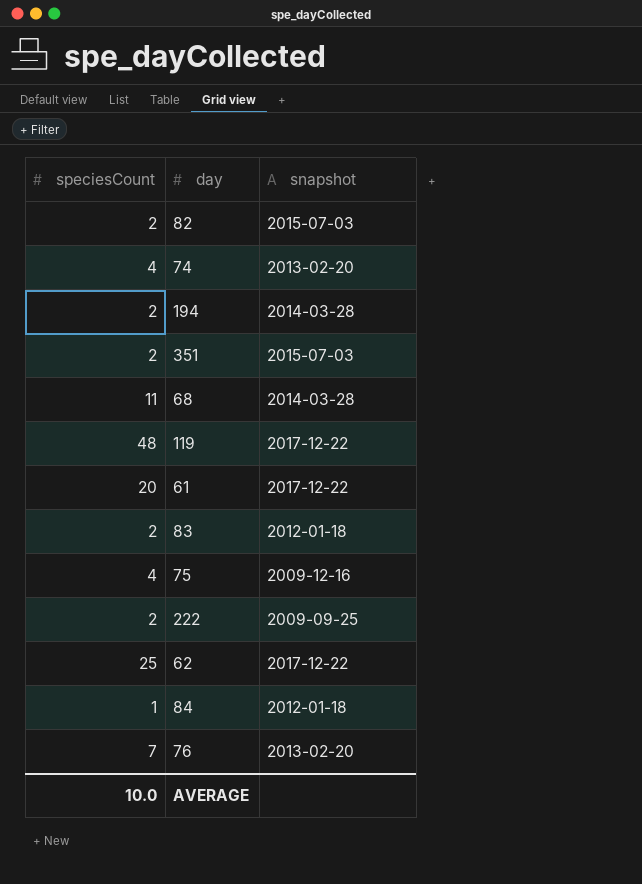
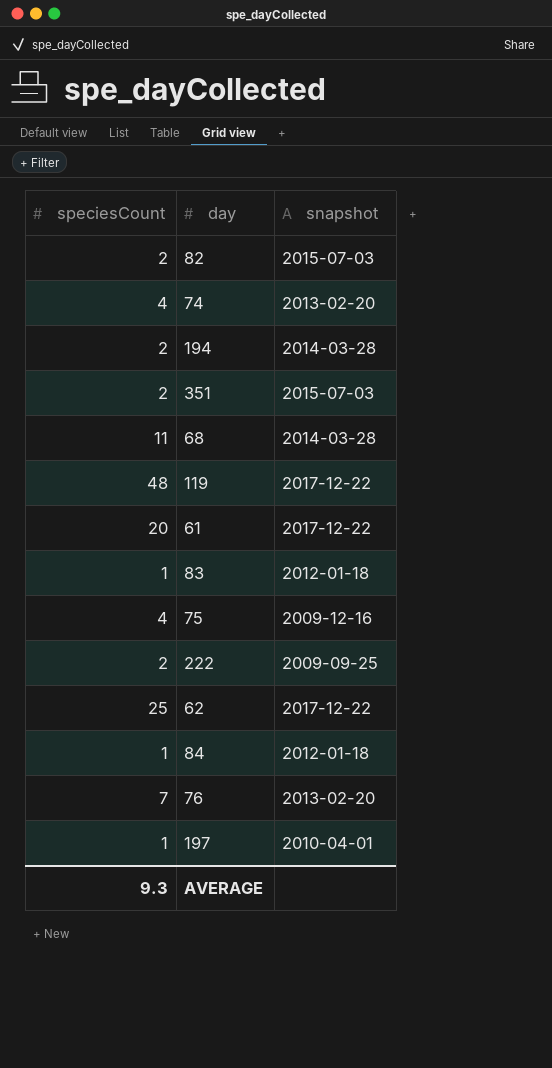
83 | speciesCount: 2 -> 1
row 197: none -> 1 | 2010-04-01
AVERAGE | speciesCount: 10.0 -> 9.3

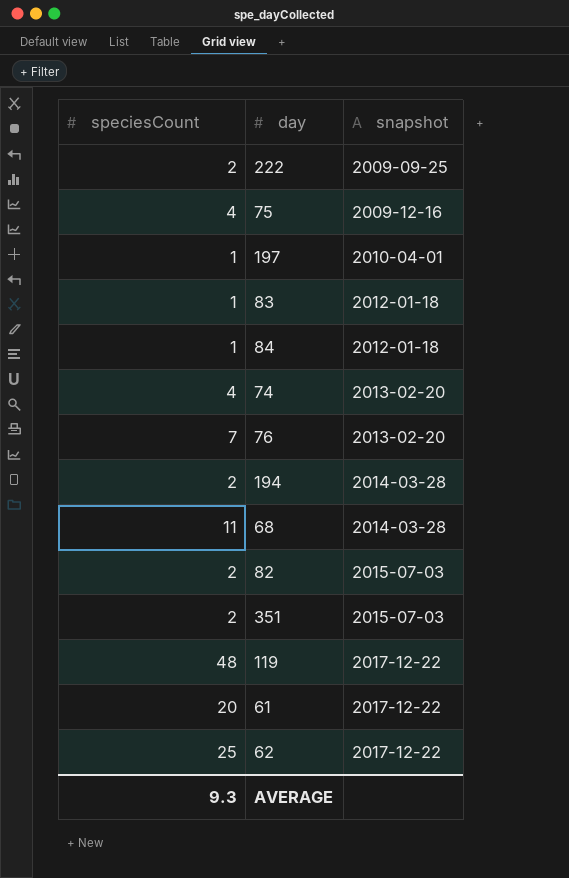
row order: none -> snapshot ascending

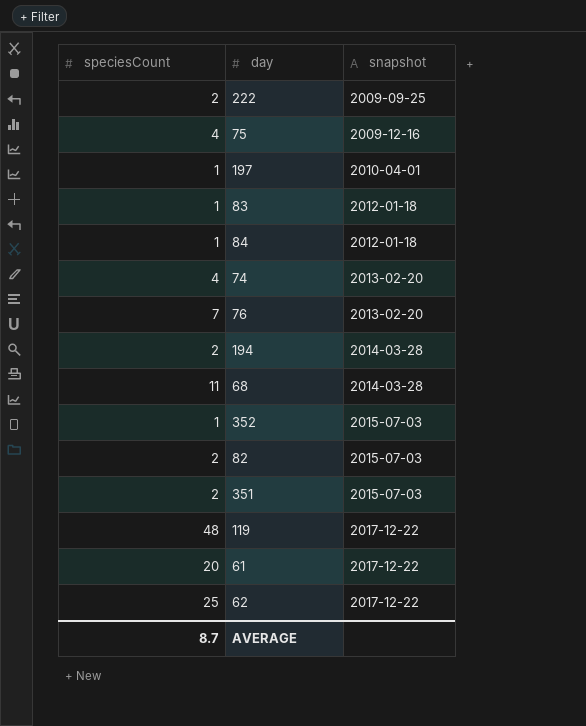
row 352: none -> 1 | 2015-07-03
AVERAGE | speciesCount: 9.3 -> 8.7

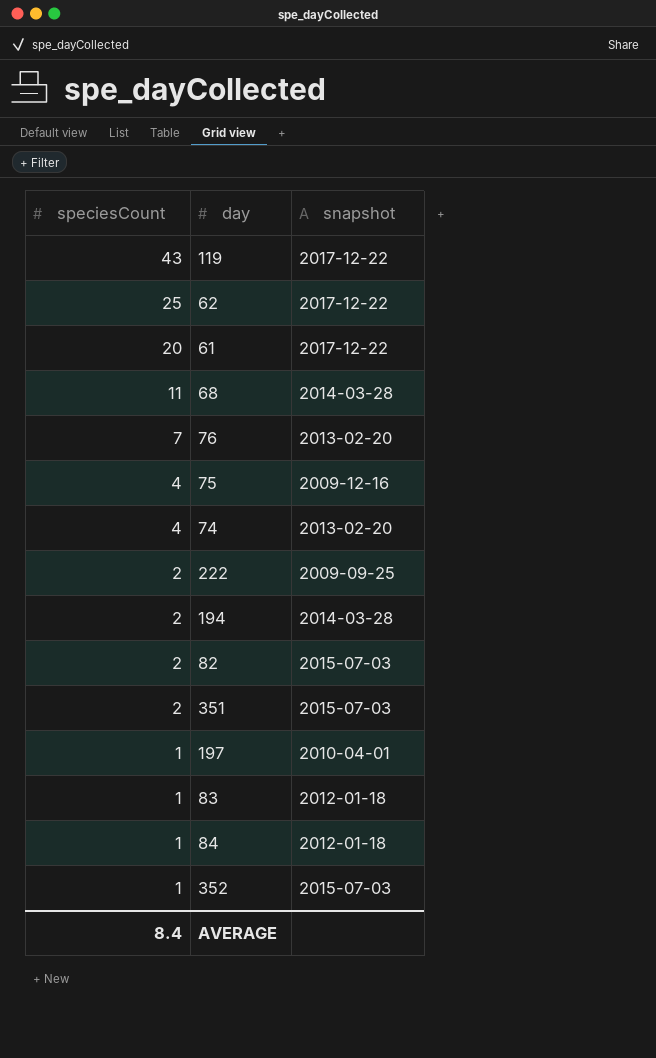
row order: snapshot ascending -> speciesCount descending
119 | speciesCount: 48 -> 43
AVERAGE | speciesCount: 8.7 -> 8.4

